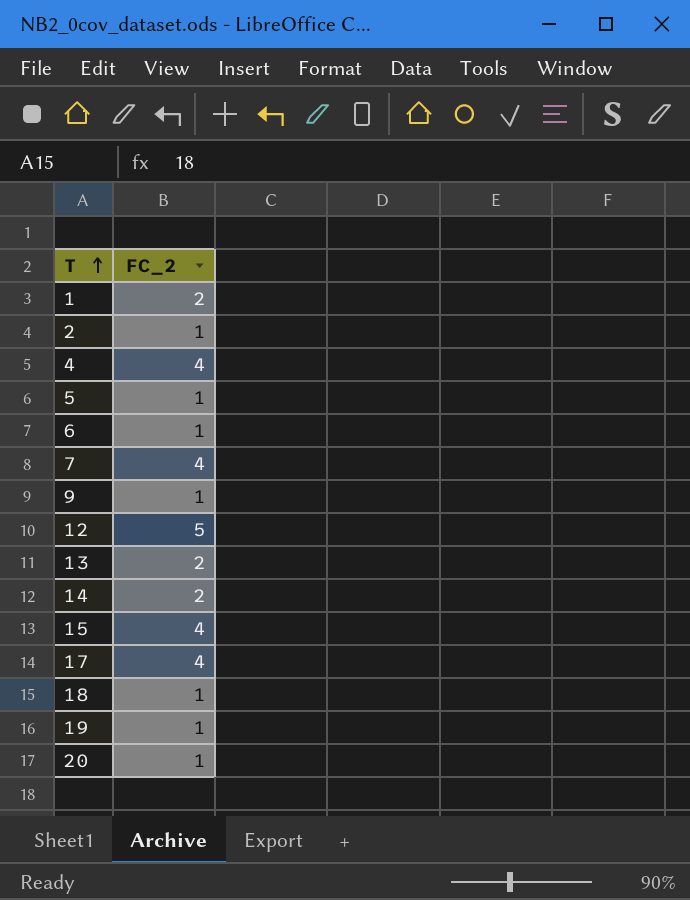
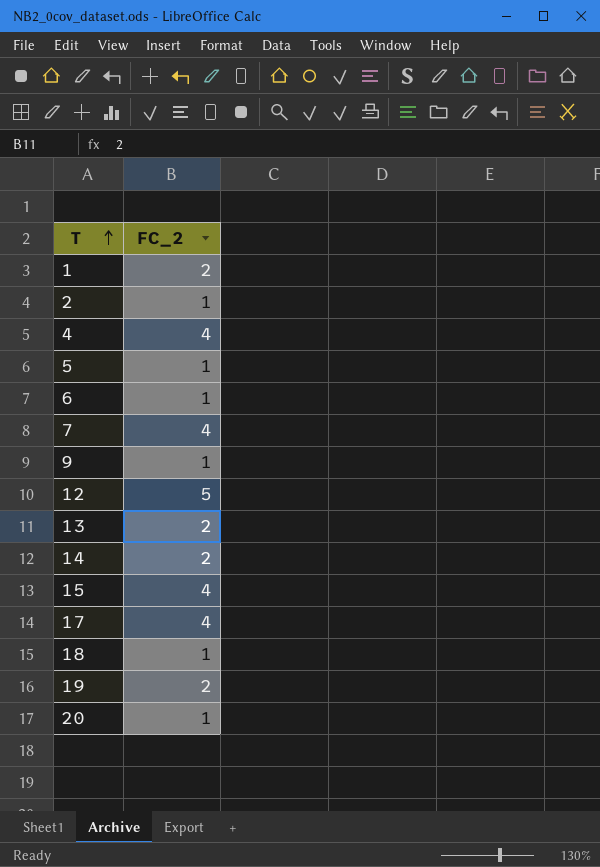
19 | FC_2: 1 -> 2

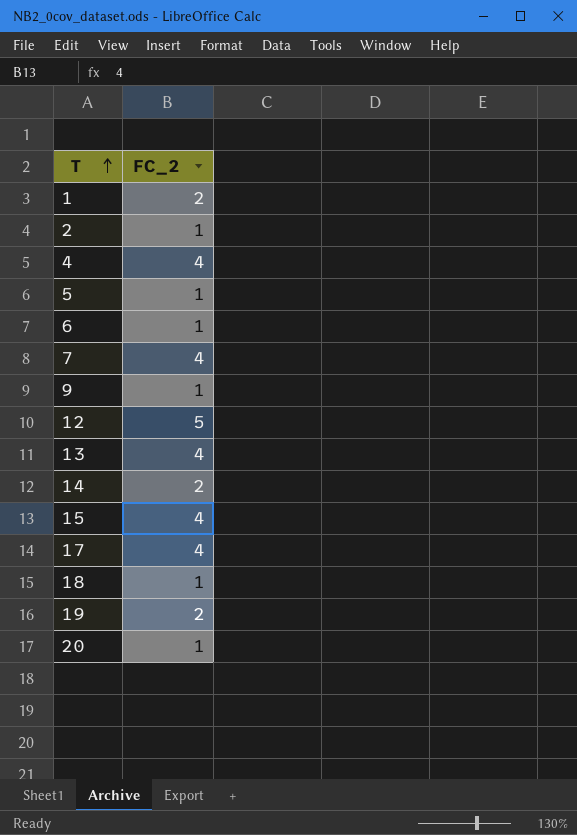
13 | FC_2: 2 -> 4

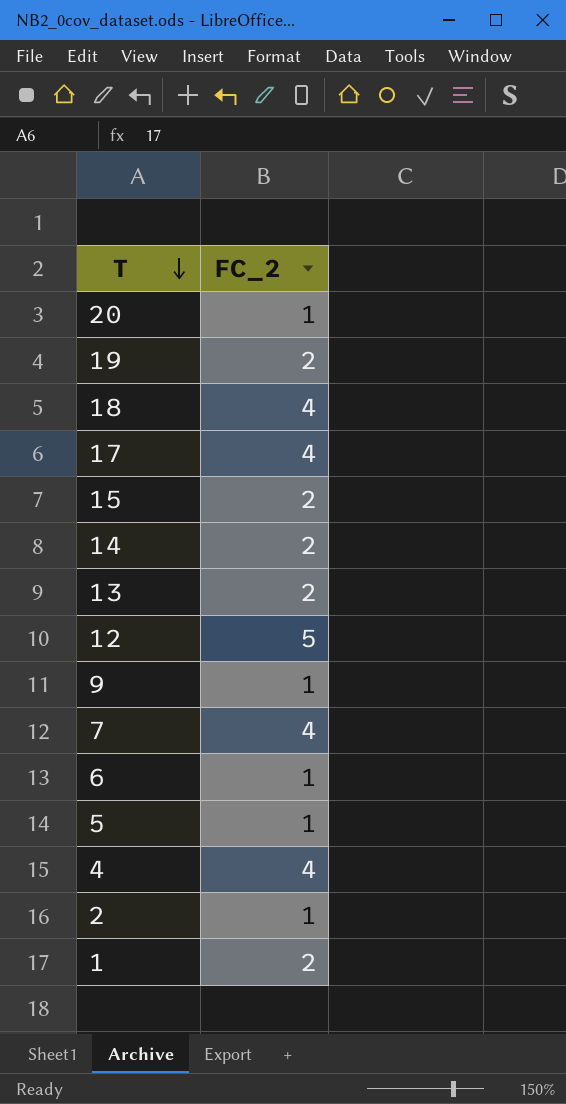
row order: T ascending -> T descending
18 | FC_2: 1 -> 4
15 | FC_2: 4 -> 2
13 | FC_2: 4 -> 2

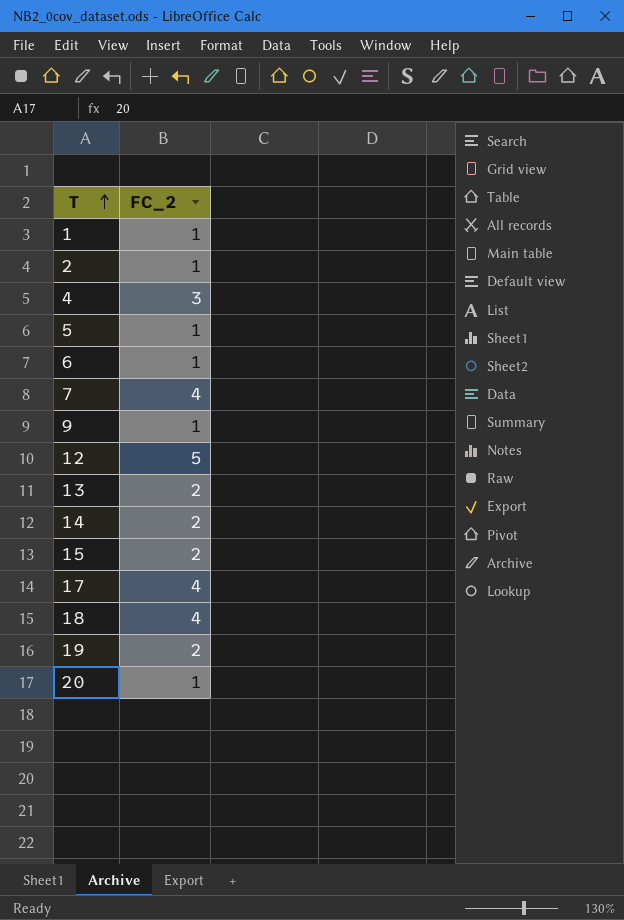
row order: T descending -> T ascending
1 | FC_2: 2 -> 1
4 | FC_2: 4 -> 3

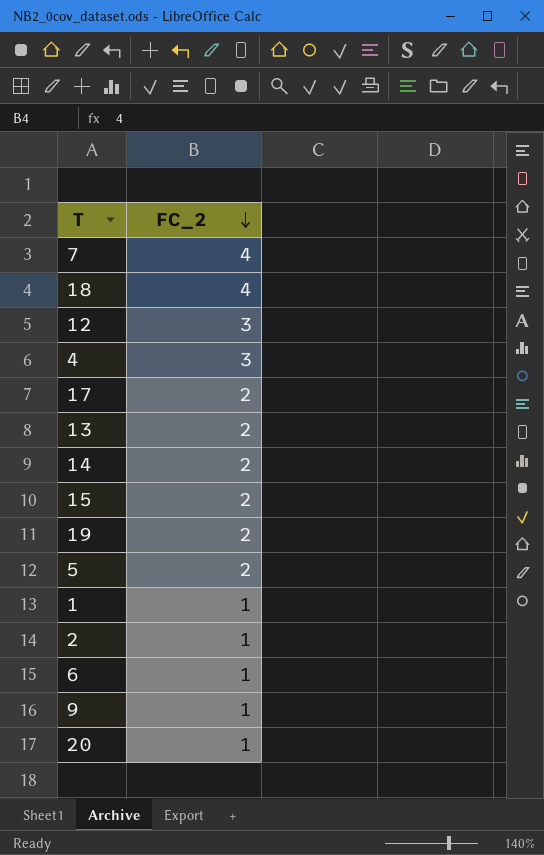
row order: T ascending -> FC_2 descending
12 | FC_2: 5 -> 3
17 | FC_2: 4 -> 2
5 | FC_2: 1 -> 2

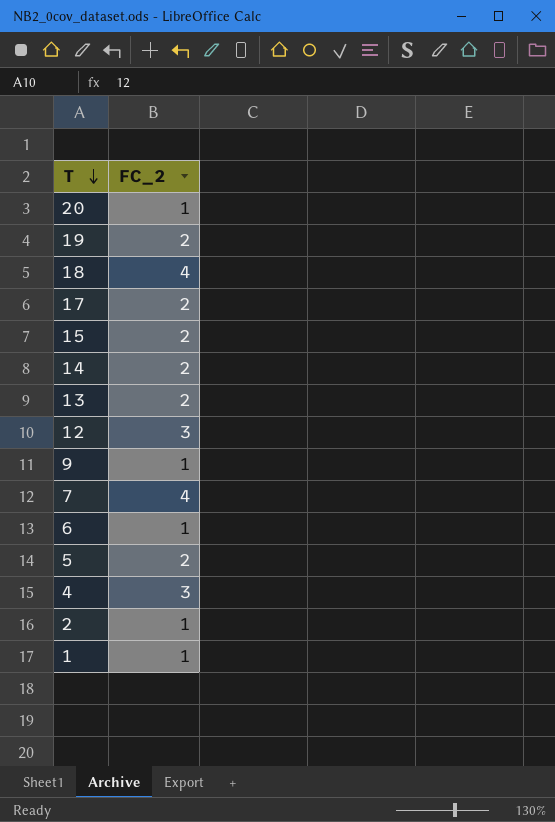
row order: FC_2 descending -> T descending

